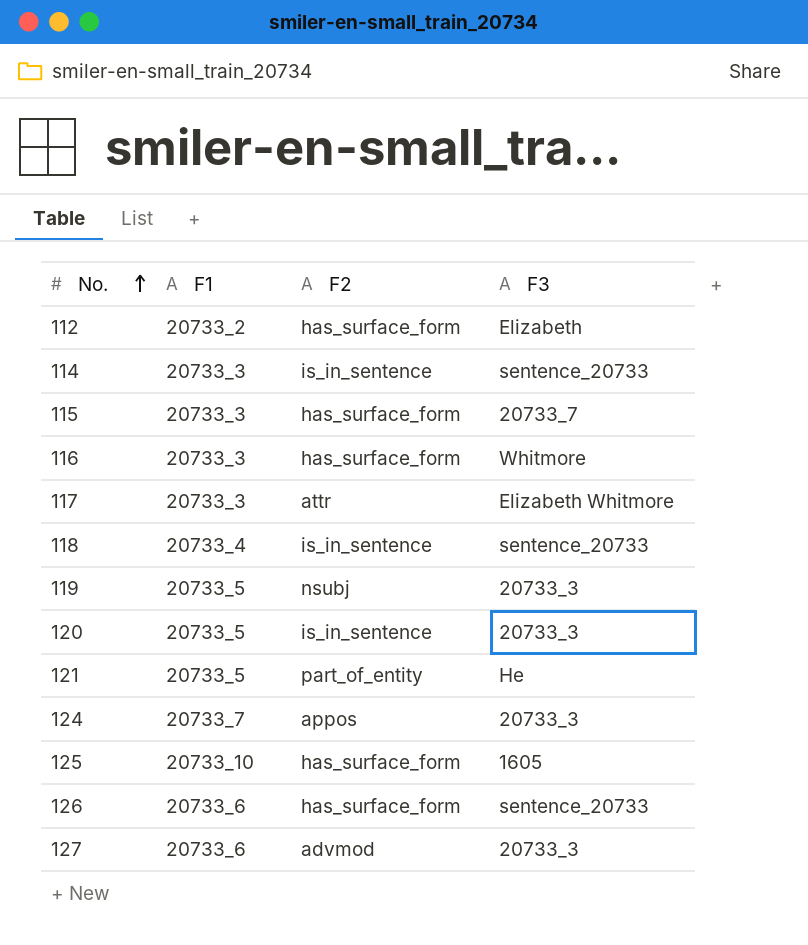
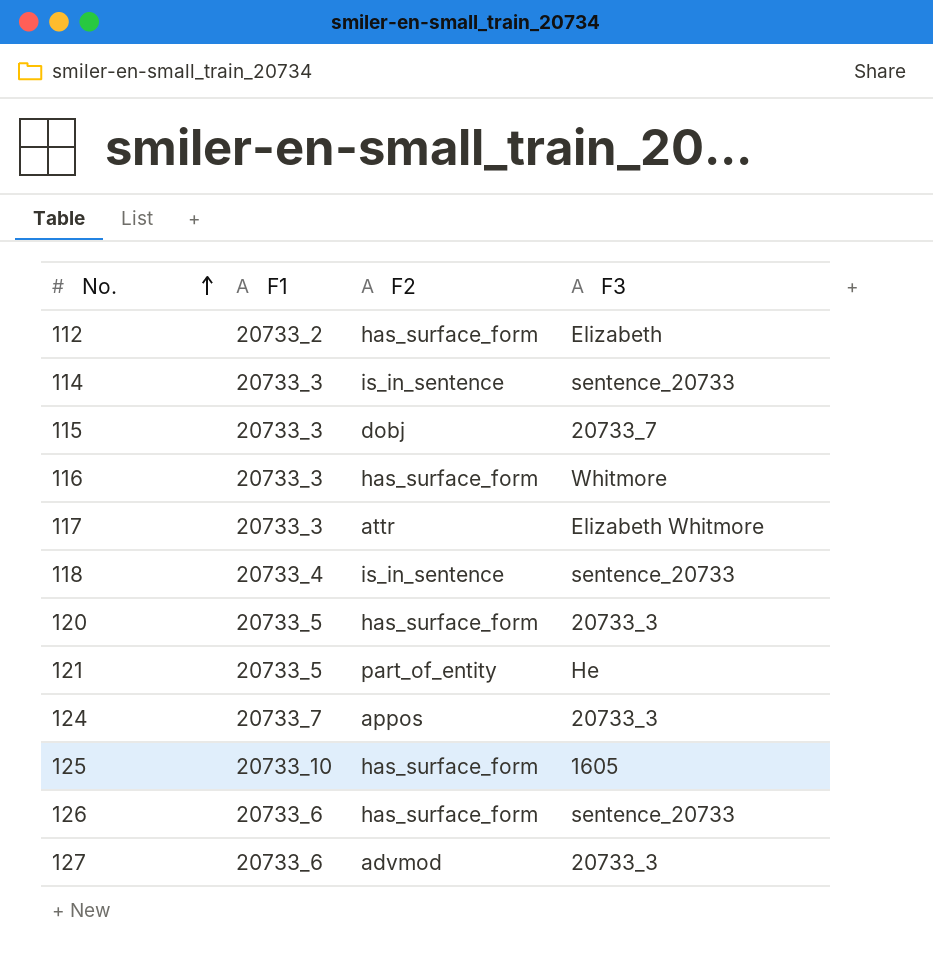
row 119: 20733_5 | nsubj | 20733_3 -> none
115 | F2: has_surface_form -> dobj
120 | F2: is_in_sentence -> has_surface_form

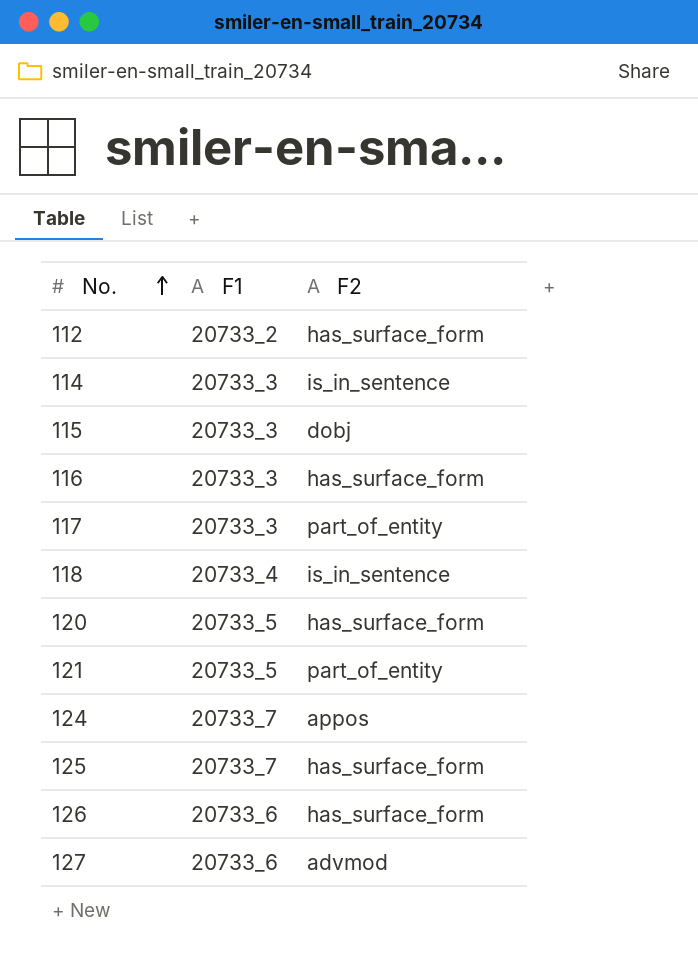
column F3 | position: 4 -> none
117 | F2: attr -> part_of_entity
125 | F1: 20733_10 -> 20733_7

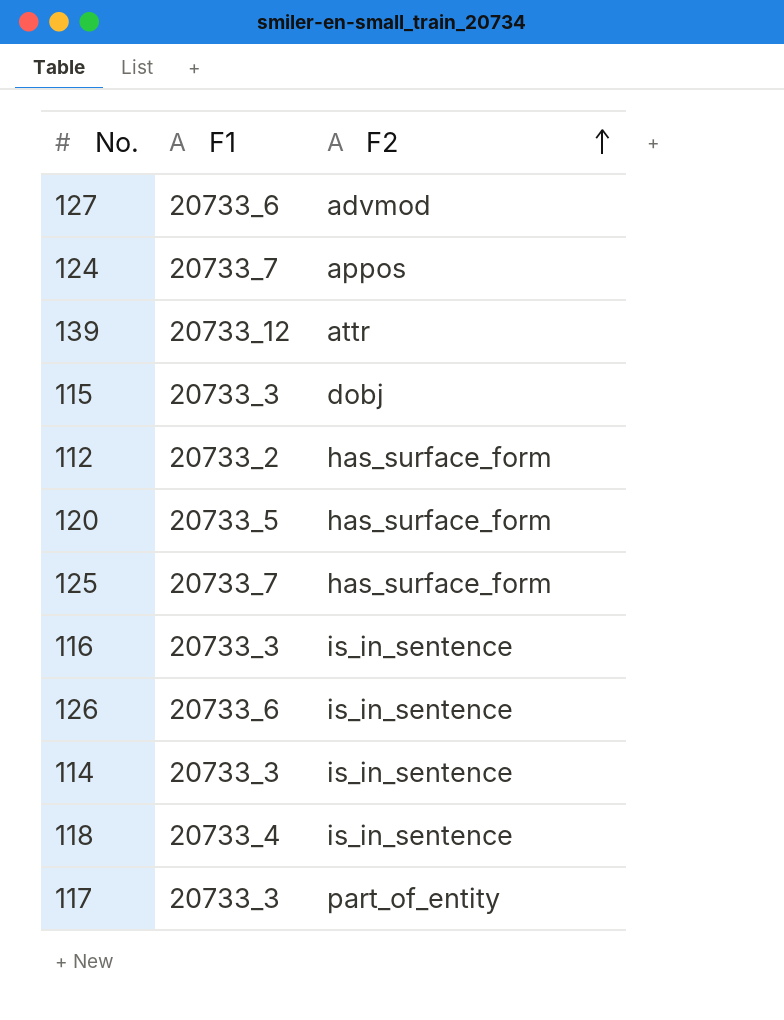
row order: No. ascending -> F2 ascending
row 121: 20733_5 | part_of_entity -> none
row 139: none -> 20733_12 | attr
116 | F2: has_surface_form -> is_in_sentence
126 | F2: has_surface_form -> is_in_sentence

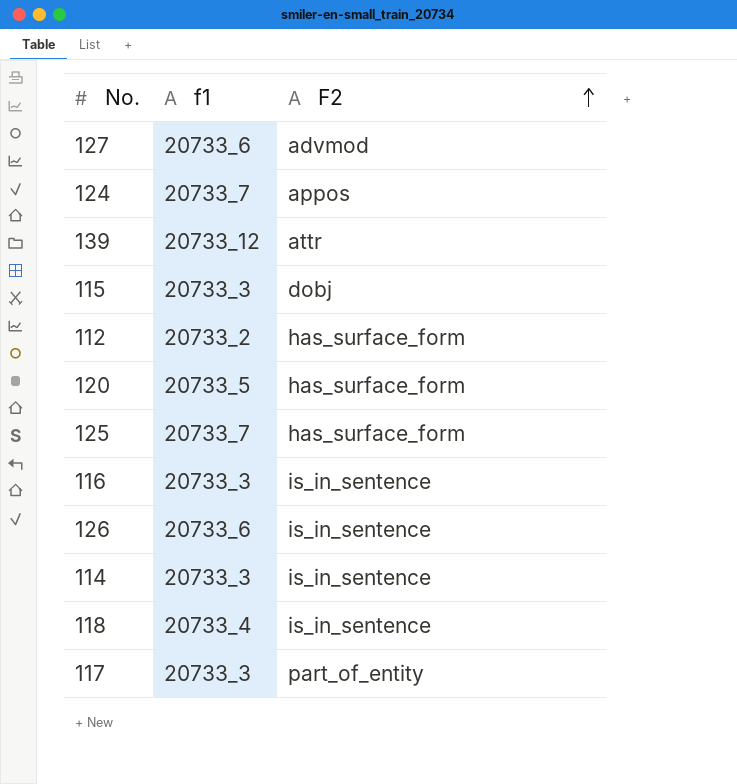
column name: F1 -> f1

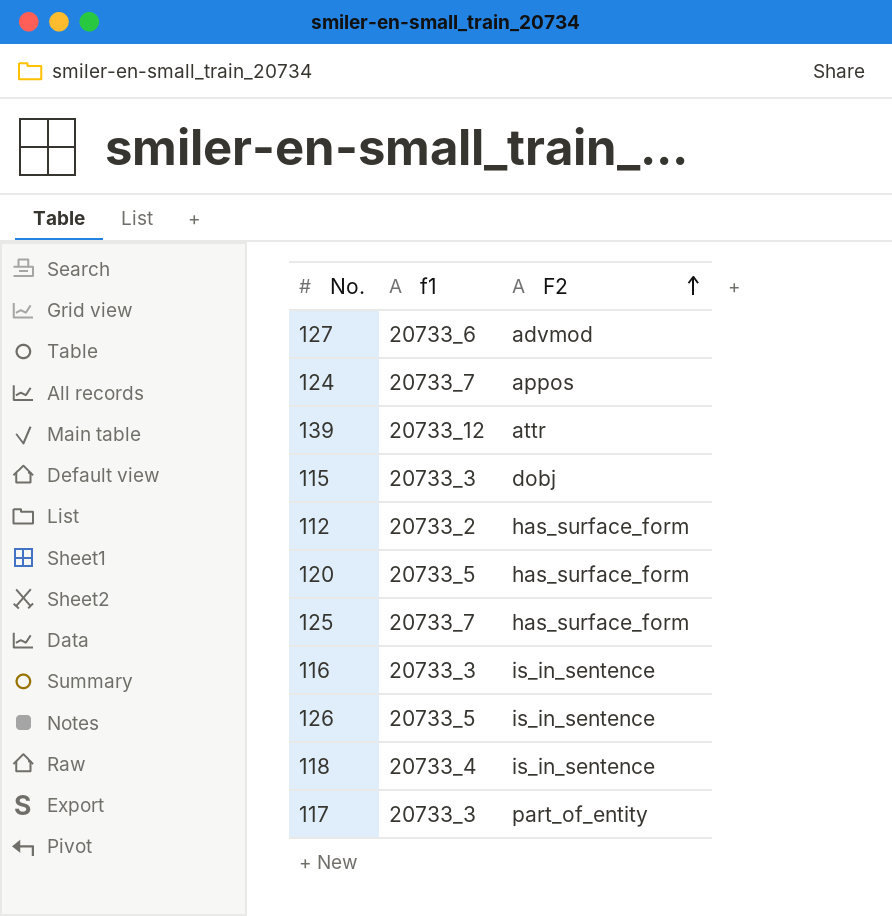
row 114: 20733_3 | is_in_sentence -> none
126 | f1: 20733_6 -> 20733_5

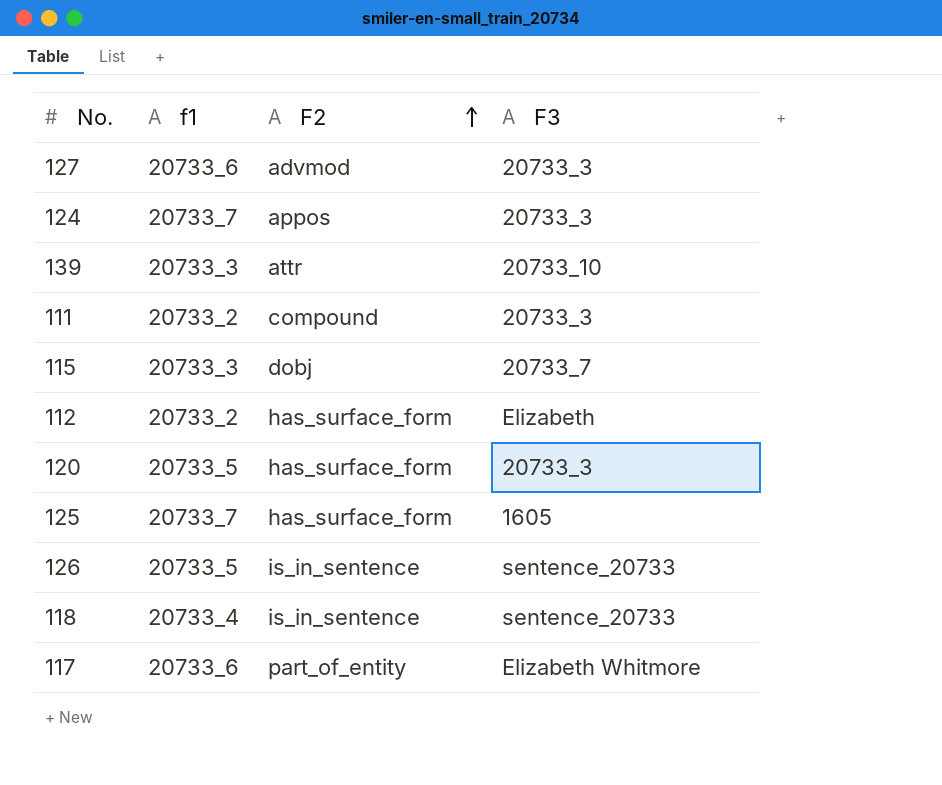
column F3 | position: none -> 4
row 116: 20733_3 | is_in_sentence -> none
139 | f1: 20733_12 -> 20733_3
row 111: none -> 20733_2 | compound | 20733_3
117 | f1: 20733_3 -> 20733_6

